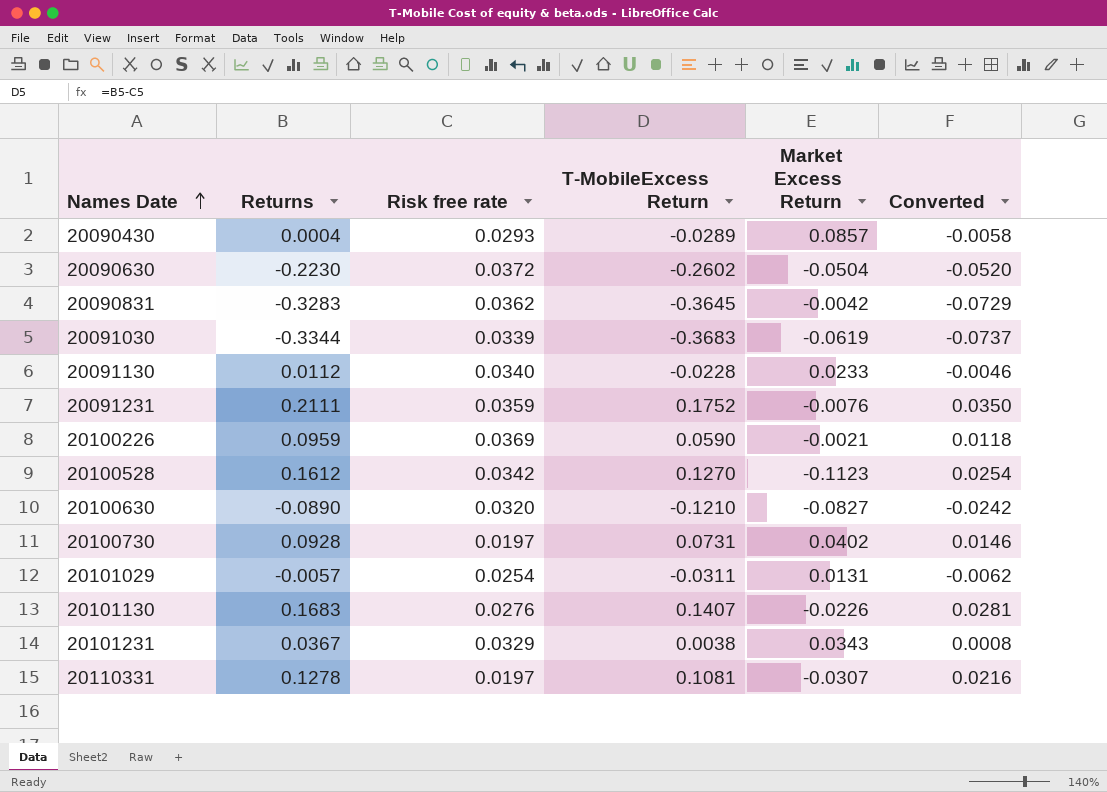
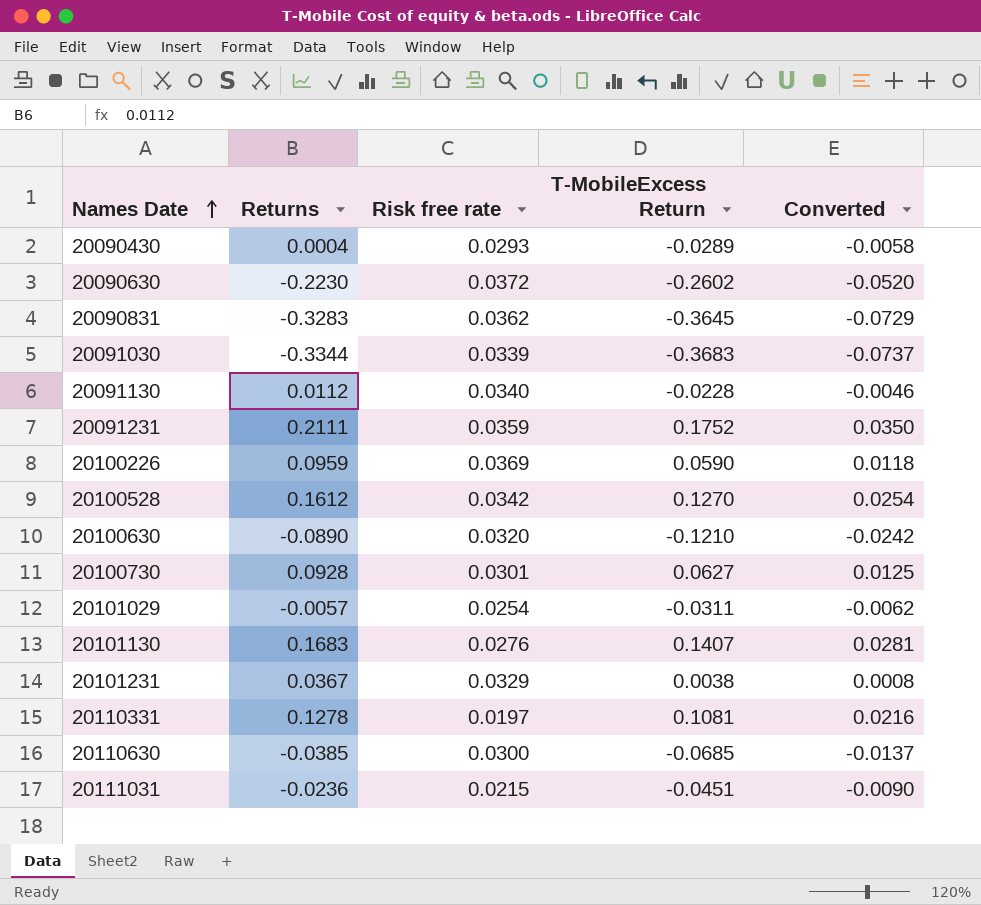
column Market Excess Return | position: 5 -> none
20100730 | Risk free rate: 0.0197 -> 0.0301
20100730 | T-MobileExcess Return: 0.0731 -> 0.0627
20100730 | Converted: 0.0146 -> 0.0125
row 20110630: none -> -0.0385 | 0.0300 | -0.0685 | -0.0137
row 20111031: none -> -0.0236 | 0.0215 | -0.0451 | -0.0090

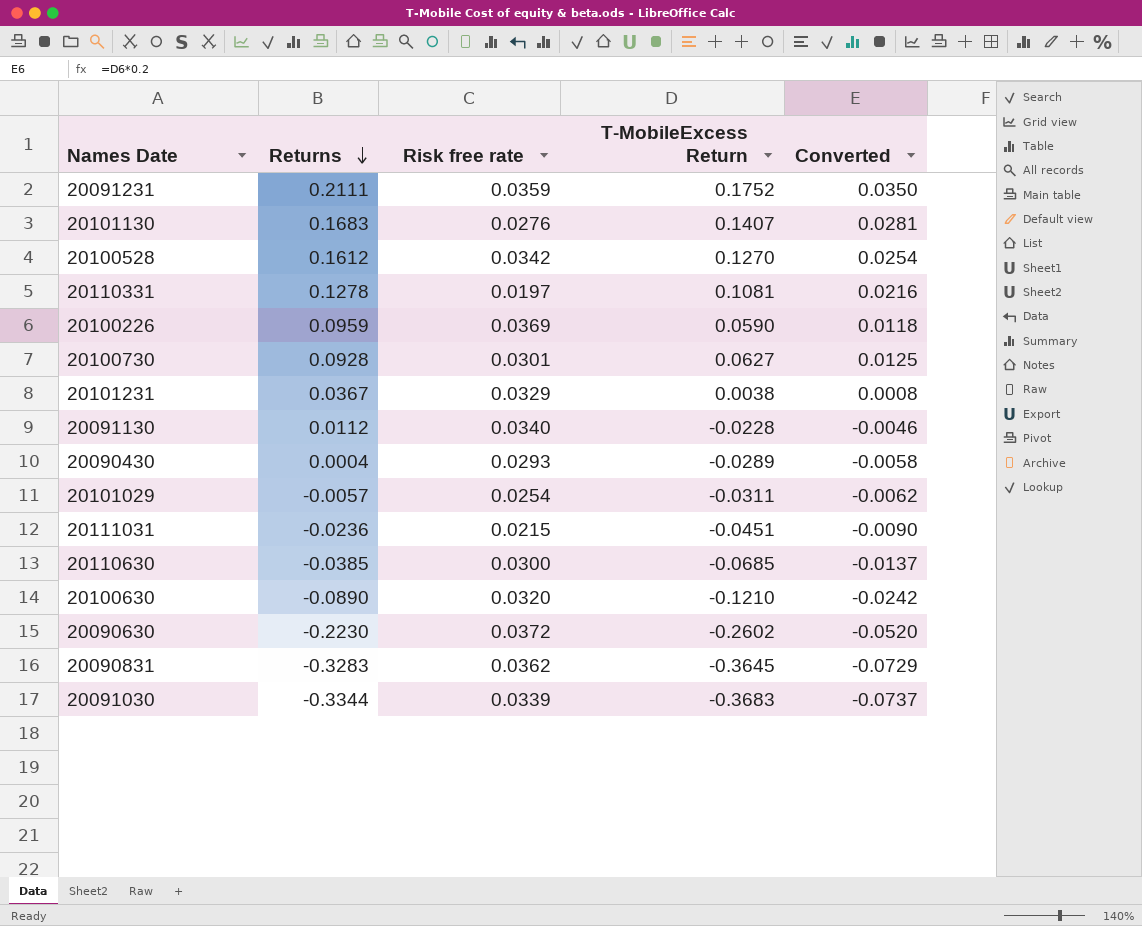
row order: Names Date ascending -> Returns descending

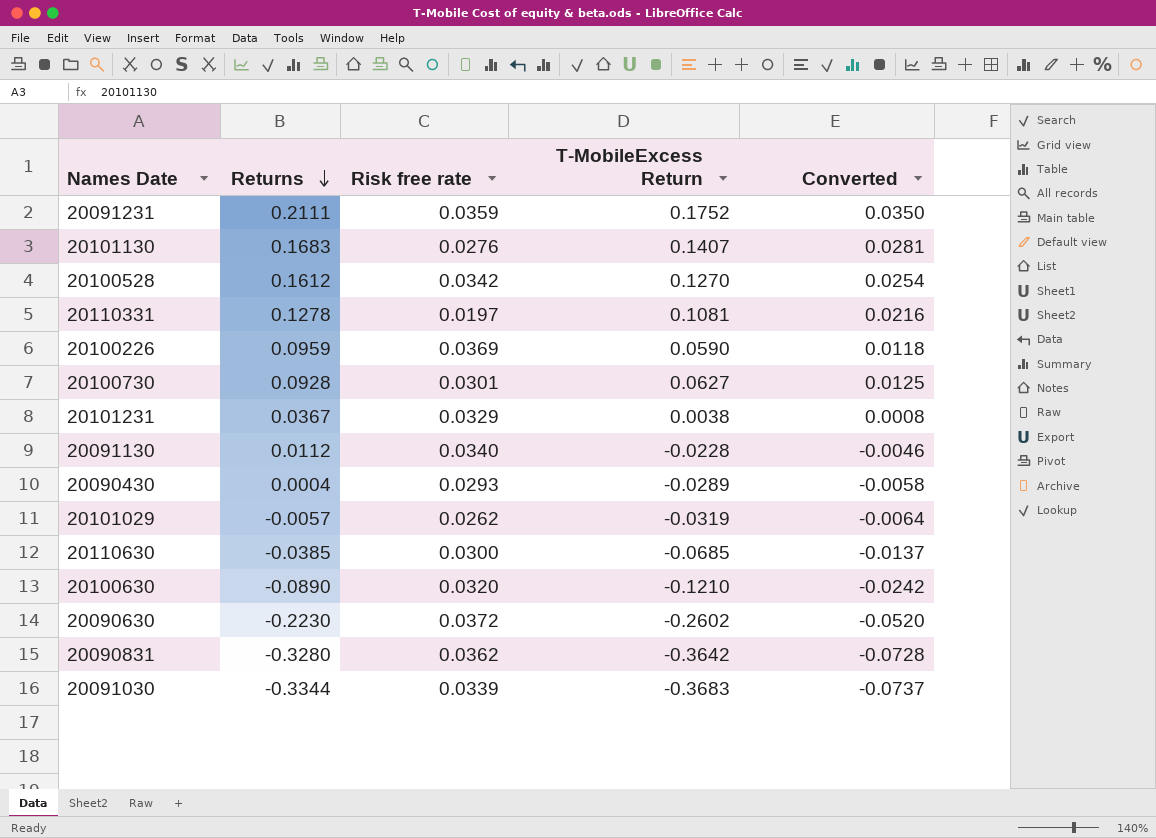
row 20111031: -0.0236 | 0.0215 | -0.0451 | -0.0090 -> none
20101029 | Risk free rate: 0.0254 -> 0.0262
20101029 | T-MobileExcess Return: -0.0311 -> -0.0319
20101029 | Converted: -0.0062 -> -0.0064
20090831 | Returns: -0.3283 -> -0.3280
20090831 | T-MobileExcess Return: -0.3645 -> -0.3642
20090831 | Converted: -0.0729 -> -0.0728

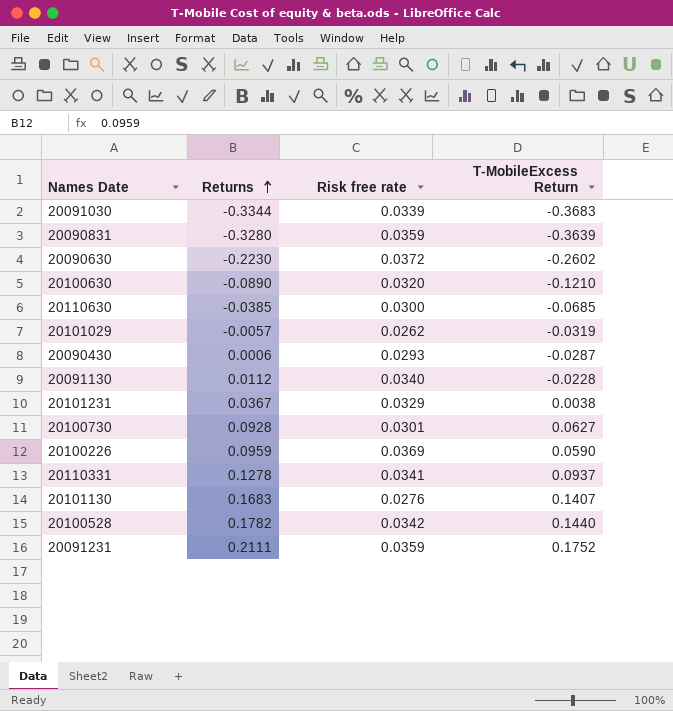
row order: Returns descending -> Returns ascending
column Converted | formula: [T-MobileExcess Return] * 0.2 -> none
20090831 | Risk free rate: 0.0362 -> 0.0359
20090831 | T-MobileExcess Return: -0.3642 -> -0.3639
20090430 | Returns: 0.0004 -> 0.0006
20090430 | T-MobileExcess Return: -0.0289 -> -0.0287
20110331 | Risk free rate: 0.0197 -> 0.0341
20110331 | T-MobileExcess Return: 0.1081 -> 0.0937
20100528 | Returns: 0.1612 -> 0.1782
20100528 | T-MobileExcess Return: 0.1270 -> 0.1440

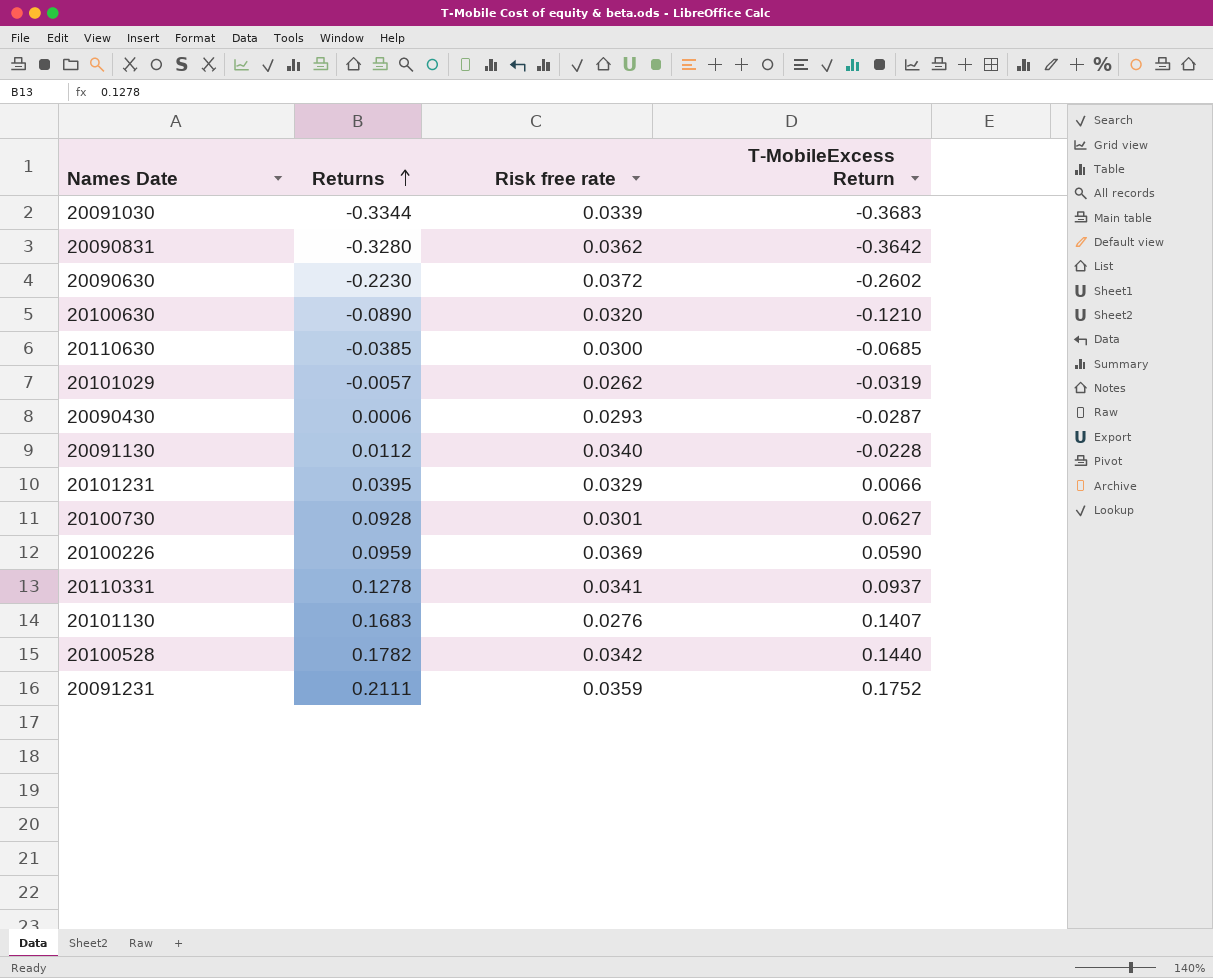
20090831 | Risk free rate: 0.0359 -> 0.0362
20090831 | T-MobileExcess Return: -0.3639 -> -0.3642
20101231 | Returns: 0.0367 -> 0.0395
20101231 | T-MobileExcess Return: 0.0038 -> 0.0066

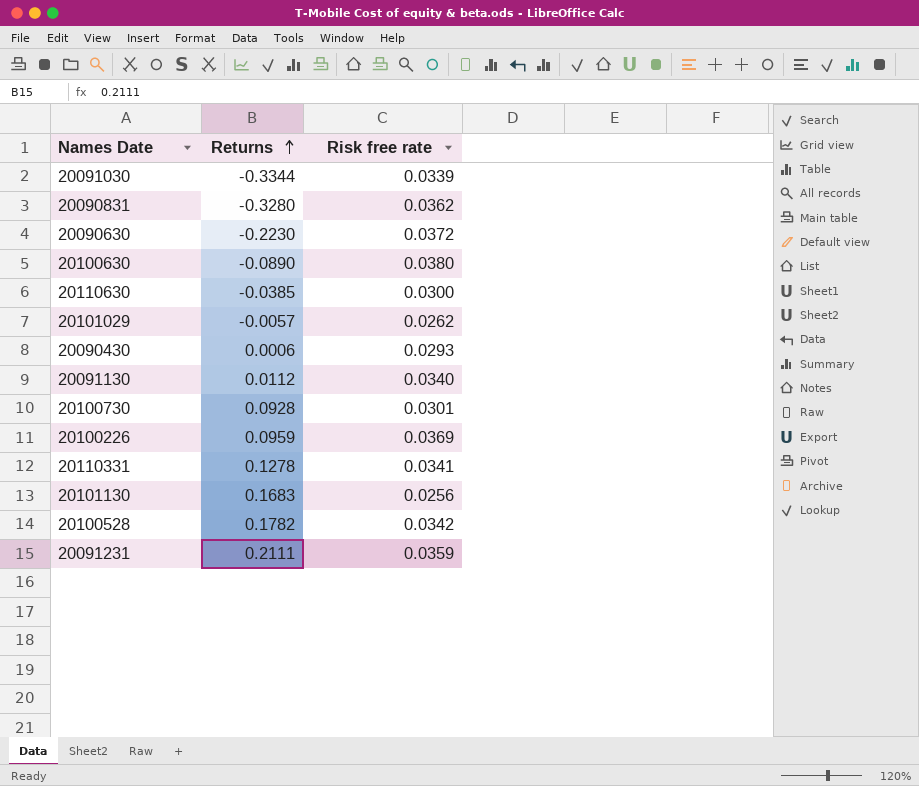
column T-MobileExcess Return | formula: [Returns] - [Risk free rate] -> none
row 20101231: 0.0395 | 0.0329 | 0.0066 -> none
20100630 | Risk free rate: 0.0320 -> 0.0380
20101130 | Risk free rate: 0.0276 -> 0.0256

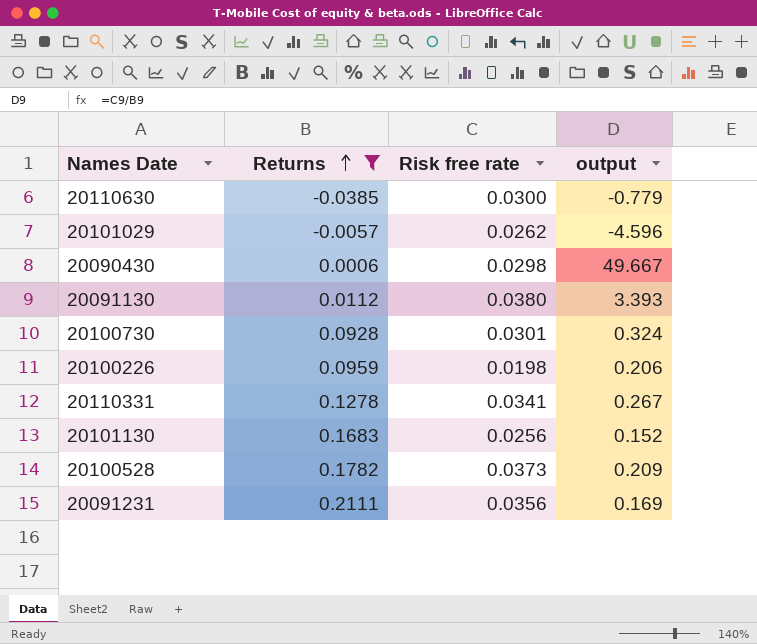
filter: none -> Returns >= -0.0385
column output | formula: none -> [Risk free rate] / [Returns]
20090430 | Risk free rate: 0.0293 -> 0.0298
20091130 | Risk free rate: 0.0340 -> 0.0380
20100226 | Risk free rate: 0.0369 -> 0.0198
20100528 | Risk free rate: 0.0342 -> 0.0373
20091231 | Risk free rate: 0.0359 -> 0.0356

